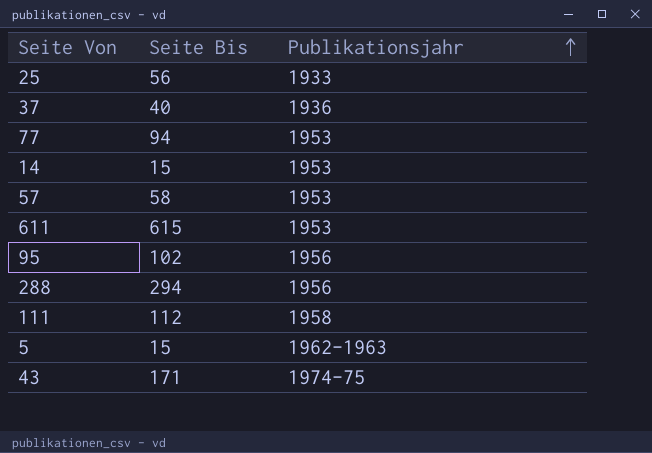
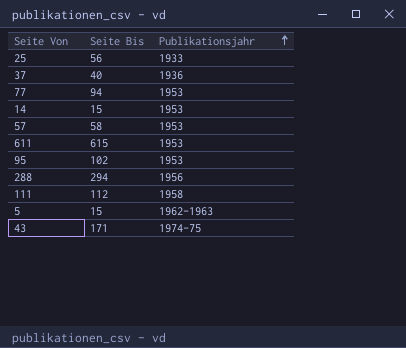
95 | Publikationsjahr: 1956 -> 1953

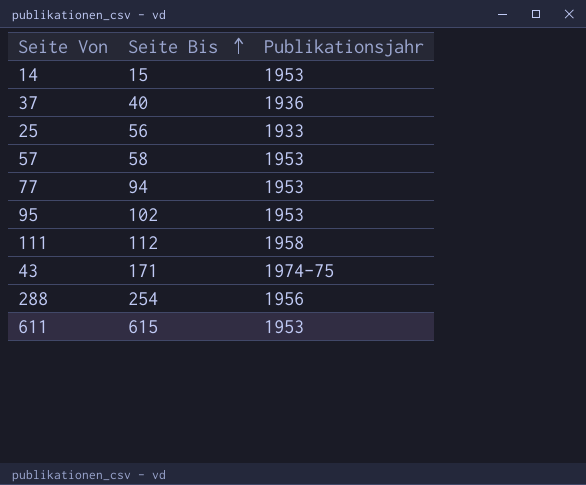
row order: Publikationsjahr ascending -> Seite Bis ascending
row 5: 15 | 1962-1963 -> none
288 | Seite Bis: 294 -> 254

